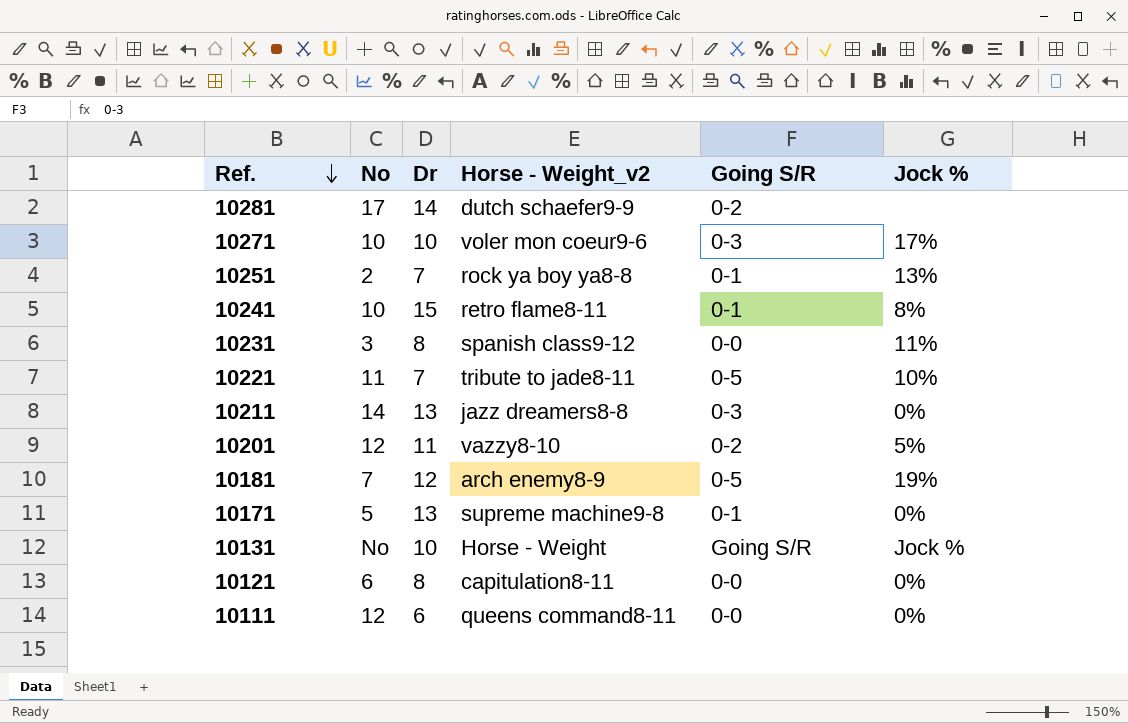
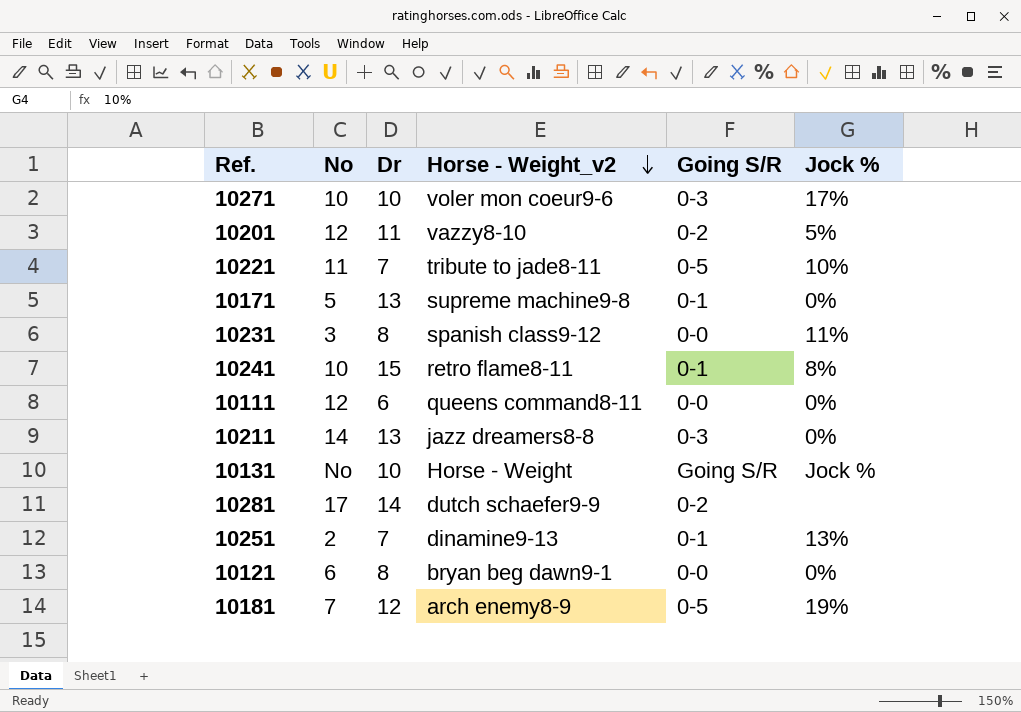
row order: Ref. descending -> Horse - Weight_v2 descending
10251 | Horse - Weight_v2: rock ya boy ya8-8 -> dinamine9-13
10121 | Horse - Weight_v2: capitulation8-11 -> bryan beg dawn9-1

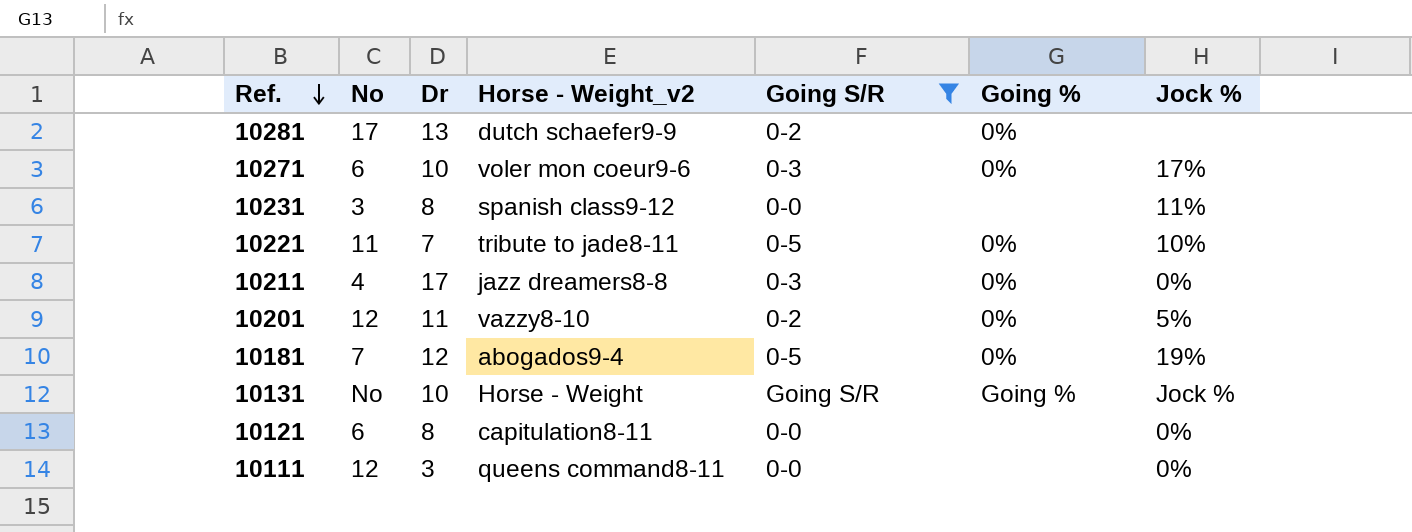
filter: none -> Going S/R != 0-1
row order: Horse - Weight_v2 descending -> Ref. descending
column Going % | position: none -> 6
10281 | Dr: 14 -> 13
10271 | No: 10 -> 6
10211 | No: 14 -> 4
10211 | Dr: 13 -> 17
10181 | Horse - Weight_v2: arch enemy8-9 -> abogados9-4
10121 | Horse - Weight_v2: bryan beg dawn9-1 -> capitulation8-11
10111 | Dr: 6 -> 3

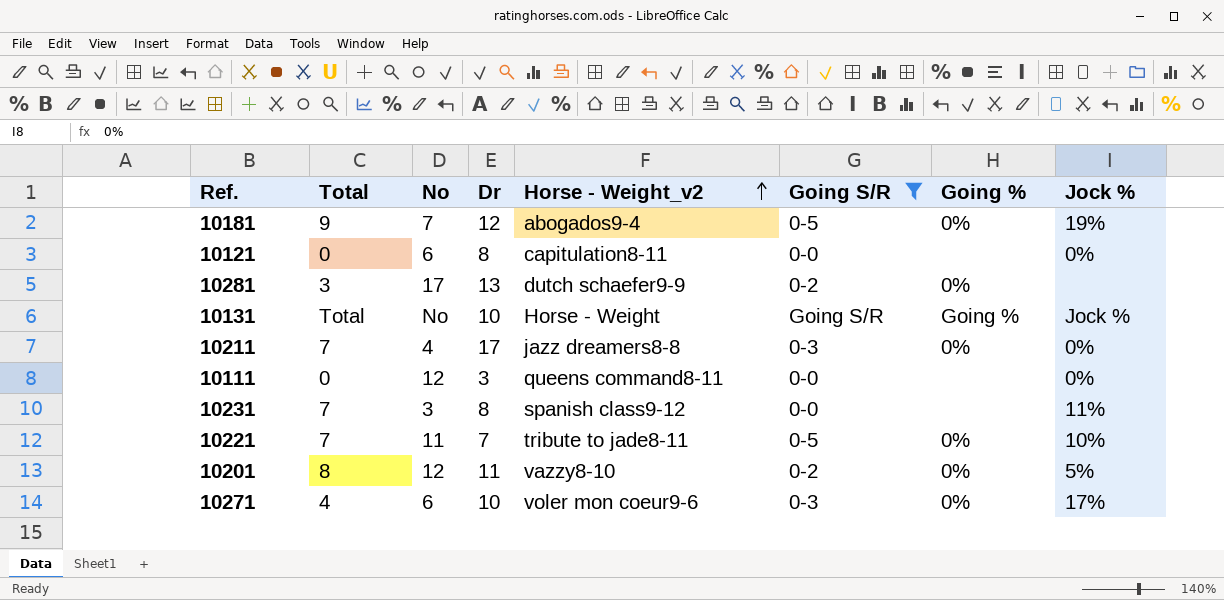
row order: Ref. descending -> Horse - Weight_v2 ascending
column Total | position: none -> 2

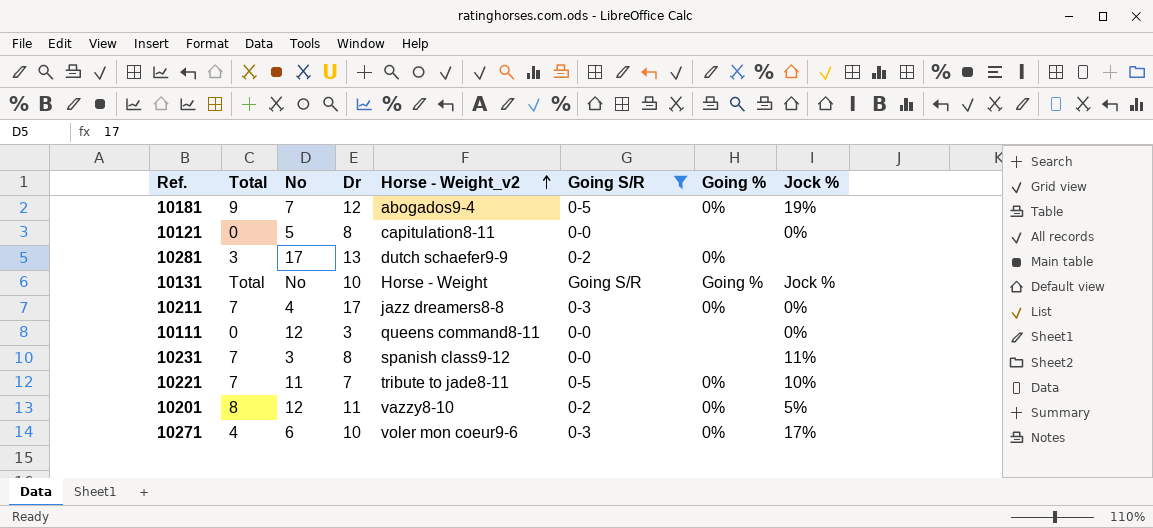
10121 | No: 6 -> 5

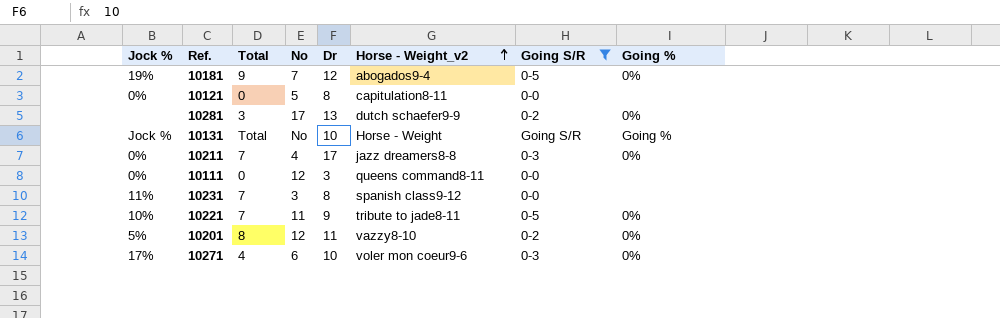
column Jock % | position: 8 -> 1
10221 | Dr: 7 -> 9

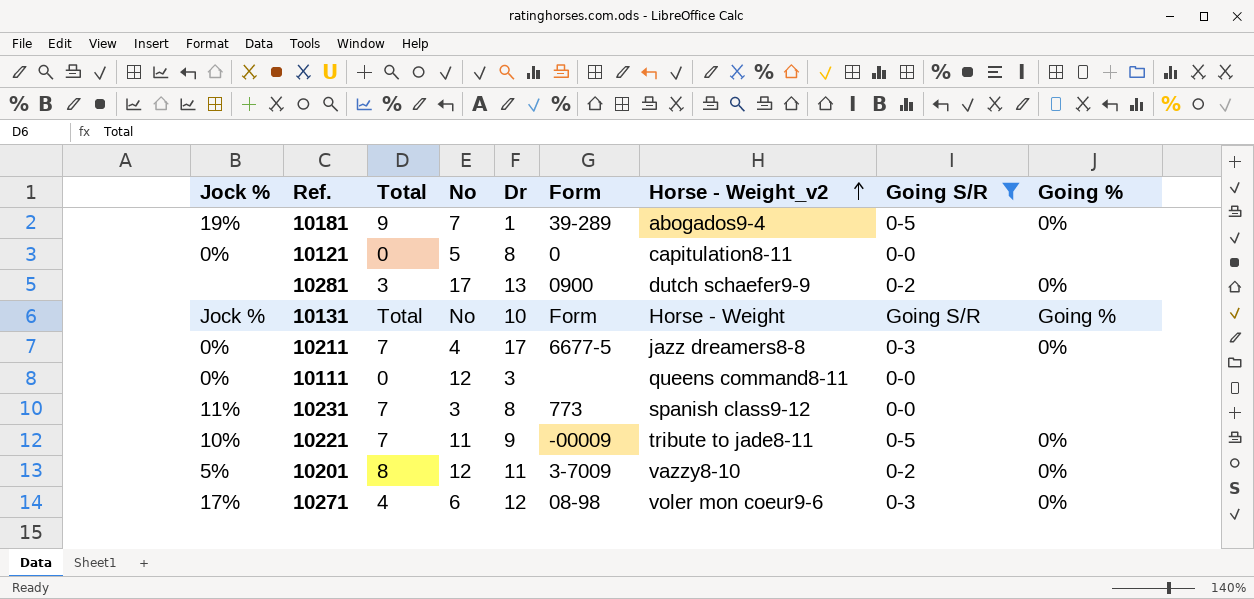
column Form | position: none -> 6
10181 | Dr: 12 -> 1
10271 | Dr: 10 -> 12

